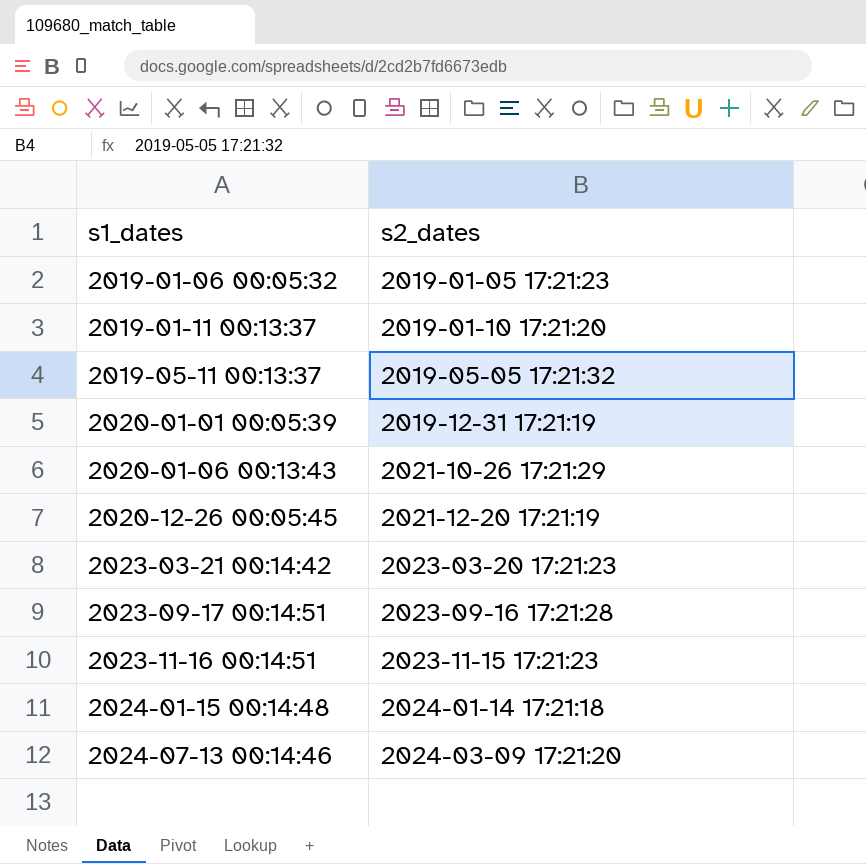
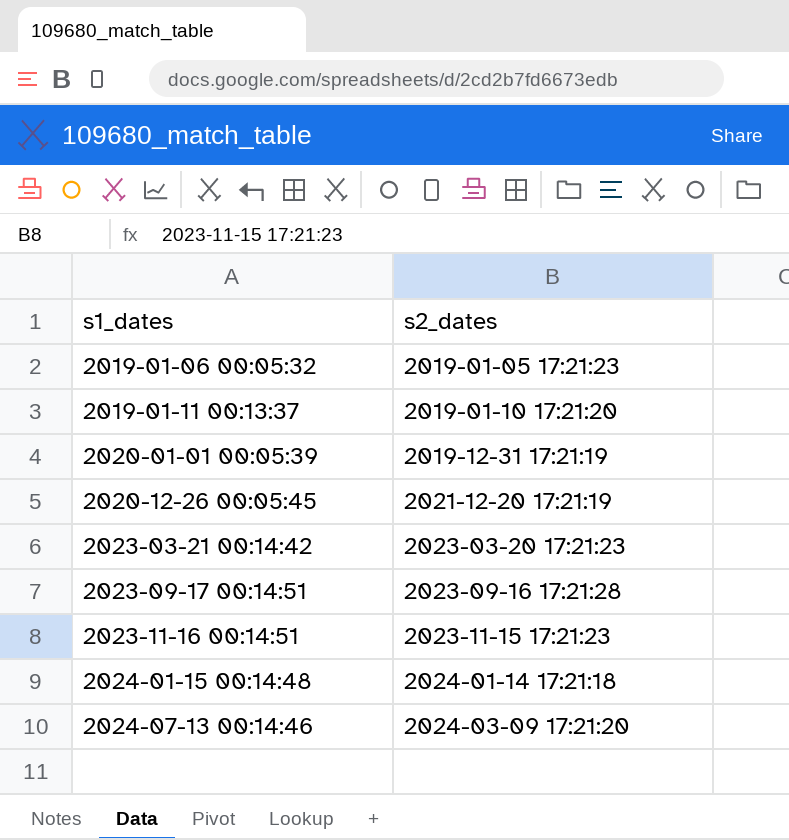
row 2019-05-11 00:13:37: 2019-05-05 17:21:32 -> none
row 2020-01-06 00:13:43: 2021-10-26 17:21:29 -> none

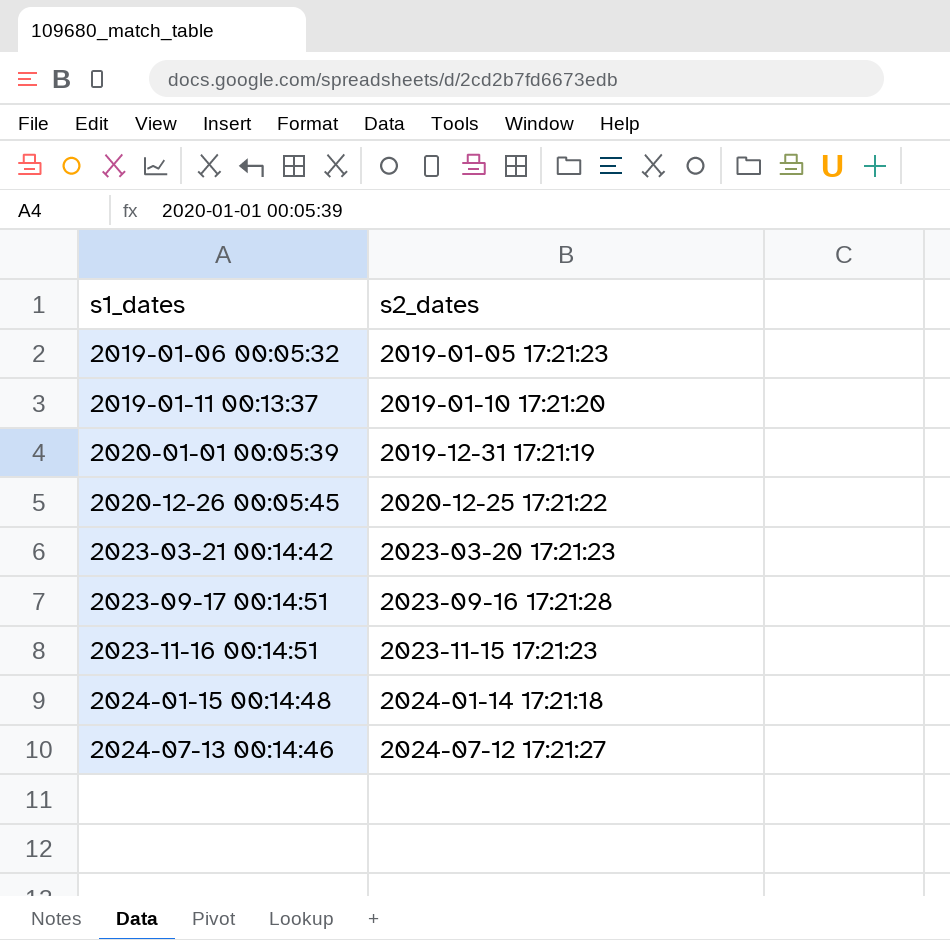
2020-12-26 00:05:45 | s2_dates: 2021-12-20 17:21:19 -> 2020-12-25 17:21:22
2024-07-13 00:14:46 | s2_dates: 2024-03-09 17:21:20 -> 2024-07-12 17:21:27

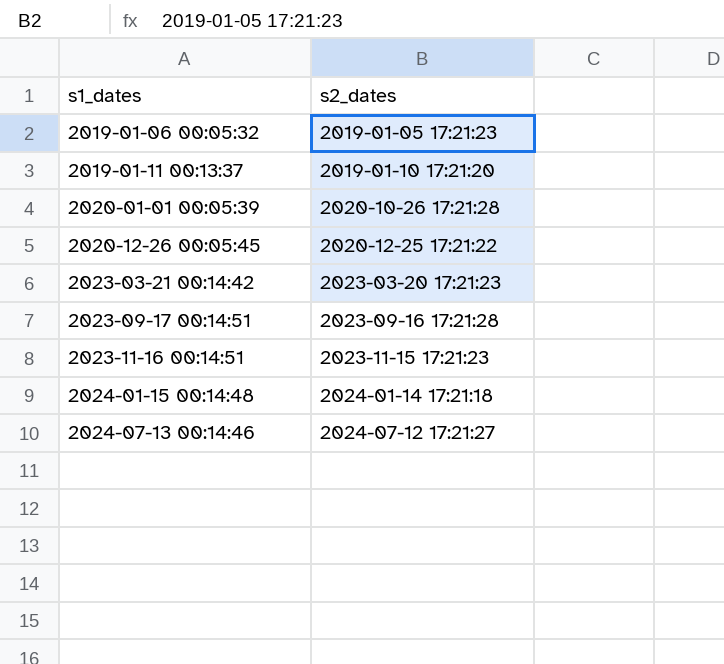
2020-01-01 00:05:39 | s2_dates: 2019-12-31 17:21:19 -> 2020-10-26 17:21:28

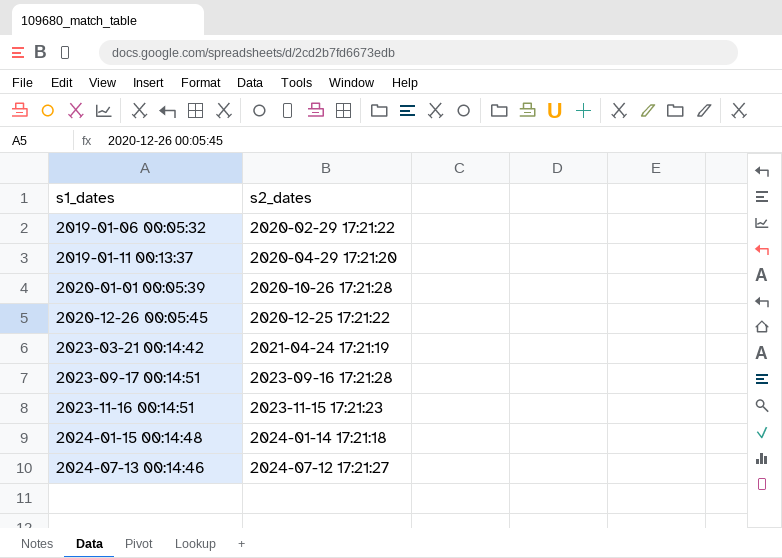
2019-01-06 00:05:32 | s2_dates: 2019-01-05 17:21:23 -> 2020-02-29 17:21:22
2019-01-11 00:13:37 | s2_dates: 2019-01-10 17:21:20 -> 2020-04-29 17:21:20
2023-03-21 00:14:42 | s2_dates: 2023-03-20 17:21:23 -> 2021-04-24 17:21:19

